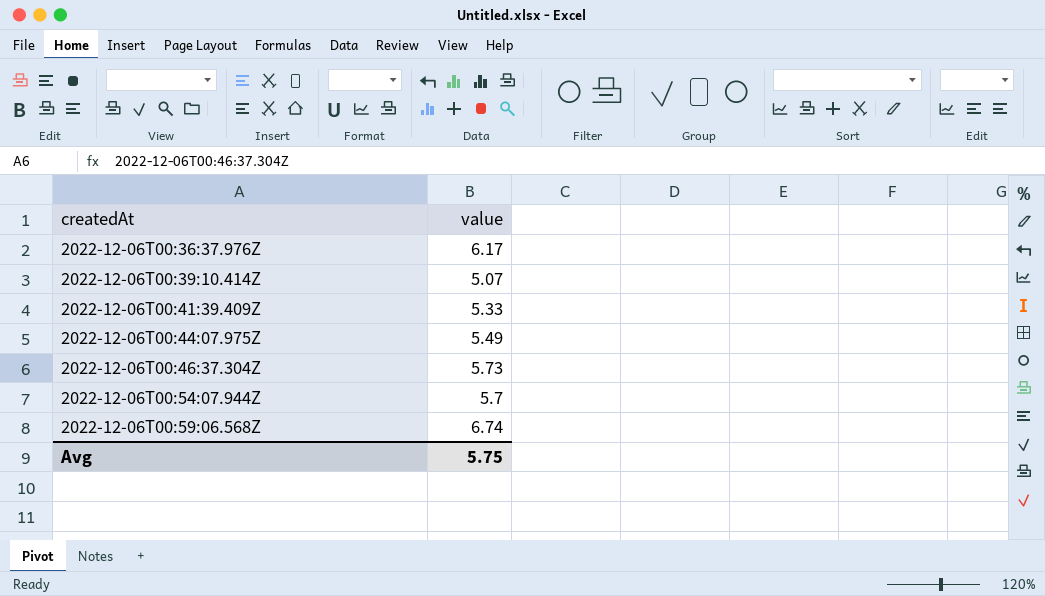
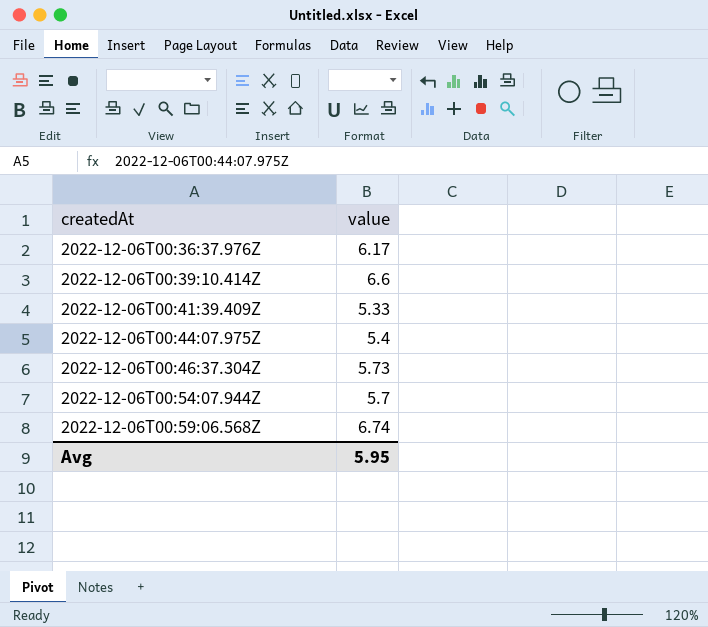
2022-12-06T00:39:10.414Z | value: 5.07 -> 6.6
2022-12-06T00:44:07.975Z | value: 5.49 -> 5.4
Avg | value: 5.75 -> 5.95

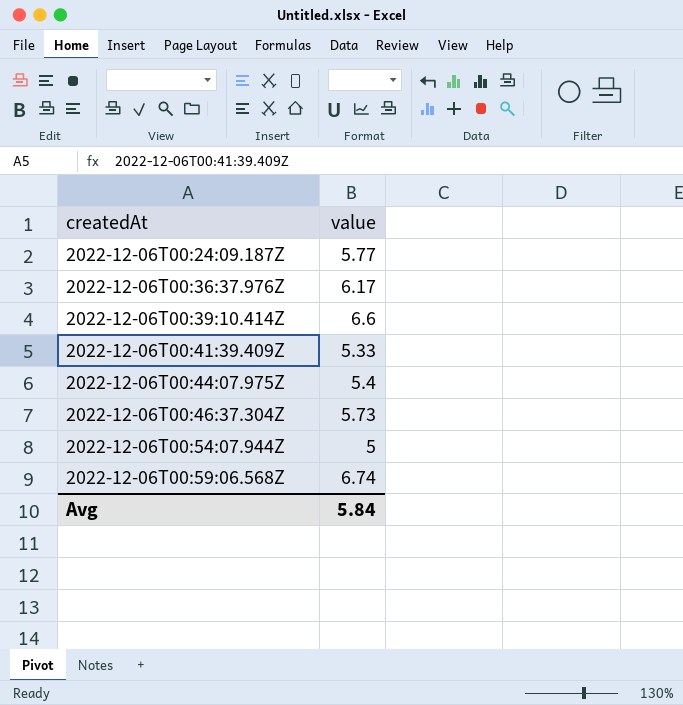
row 2022-12-06T00:24:09.187Z: none -> 5.77
2022-12-06T00:54:07.944Z | value: 5.7 -> 5
Avg | value: 5.95 -> 5.84

